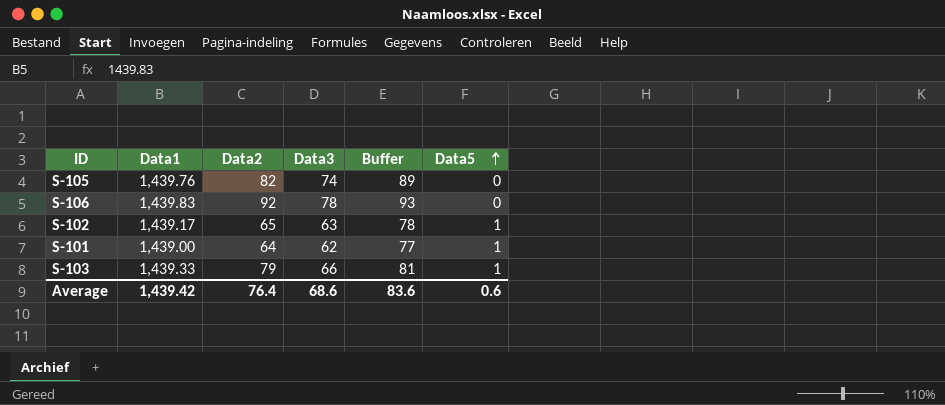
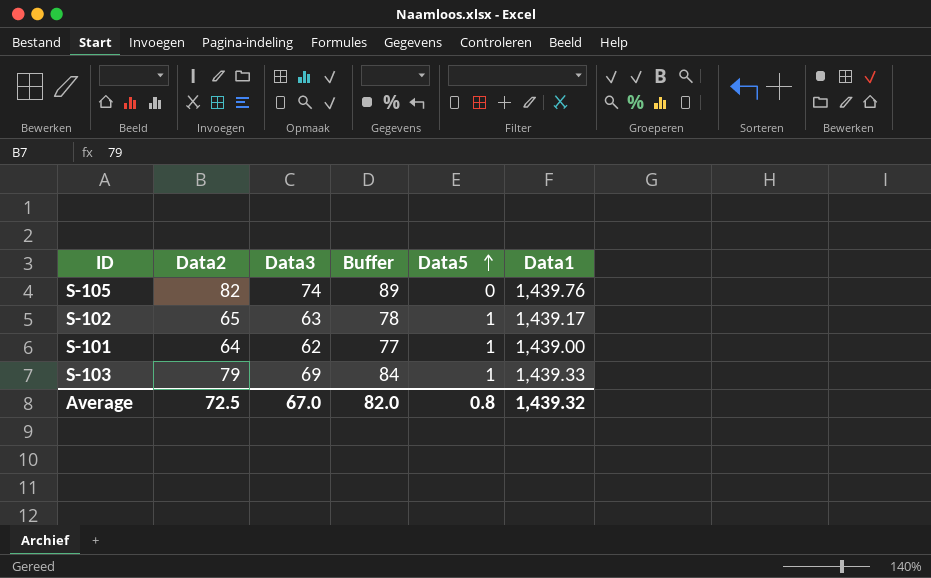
column Data1 | position: 2 -> 6
row S-106: 1,439.83 | 92 | 78 | 93 | 0 -> none
S-103 | Data3: 66 -> 69
S-103 | Buffer: 81 -> 84
Average | Data2: 76.4 -> 72.5
Average | Data3: 68.6 -> 67.0
Average | Buffer: 83.6 -> 82.0
Average | Data5: 0.6 -> 0.8
Average | Data1: 1,439.42 -> 1,439.32

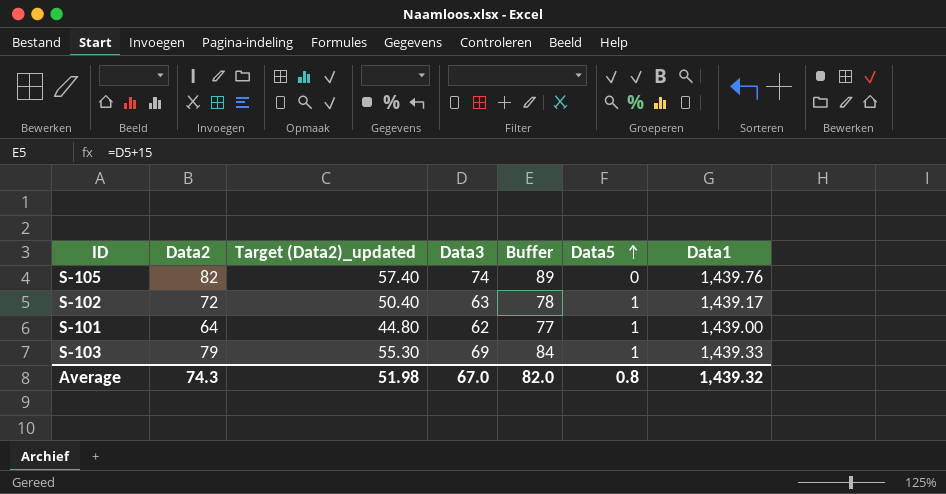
column Target (Data2)_updated | formula: none -> [Data2] * 0.7
S-102 | Data2: 65 -> 72
Average | Data2: 72.5 -> 74.3

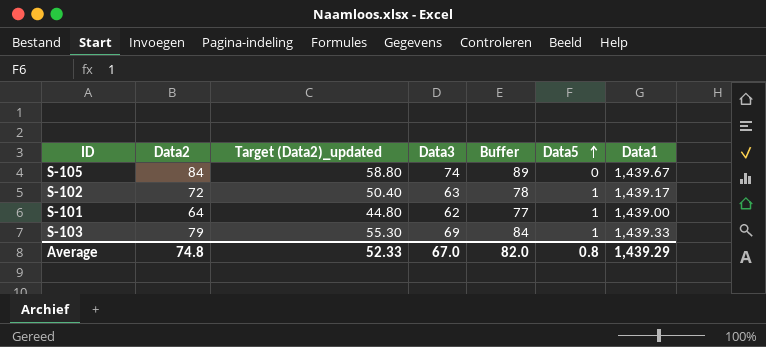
S-105 | Data2: 82 -> 84
S-105 | Target (Data2)_updated: 57.40 -> 58.80
S-105 | Data1: 1,439.76 -> 1,439.67
Average | Data2: 74.3 -> 74.8
Average | Target (Data2)_updated: 51.98 -> 52.33
Average | Data1: 1,439.32 -> 1,439.29

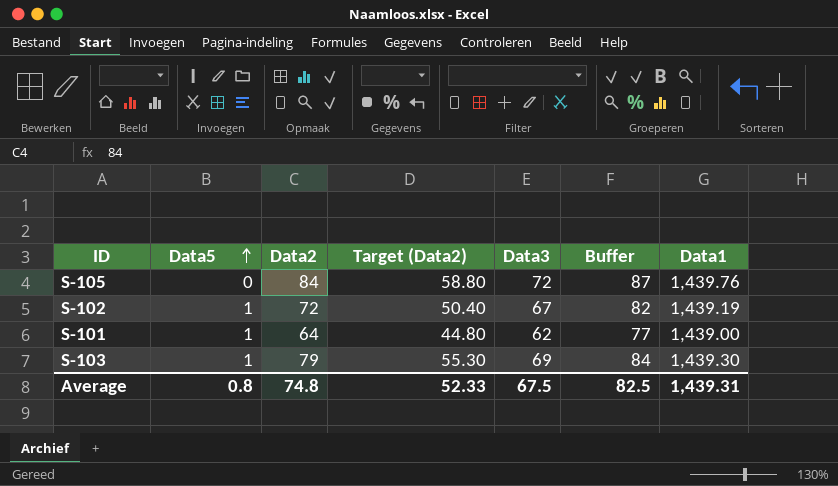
column Data5 | position: 6 -> 2
column name: Target (Data2)_updated -> Target (Data2)
S-105 | Data3: 74 -> 72
S-105 | Buffer: 89 -> 87
S-105 | Data1: 1,439.67 -> 1,439.76
S-102 | Data3: 63 -> 67
S-102 | Buffer: 78 -> 82
S-102 | Data1: 1,439.17 -> 1,439.19
S-103 | Data1: 1,439.33 -> 1,439.30
Average | Data3: 67.0 -> 67.5
Average | Buffer: 82.0 -> 82.5
Average | Data1: 1,439.29 -> 1,439.31

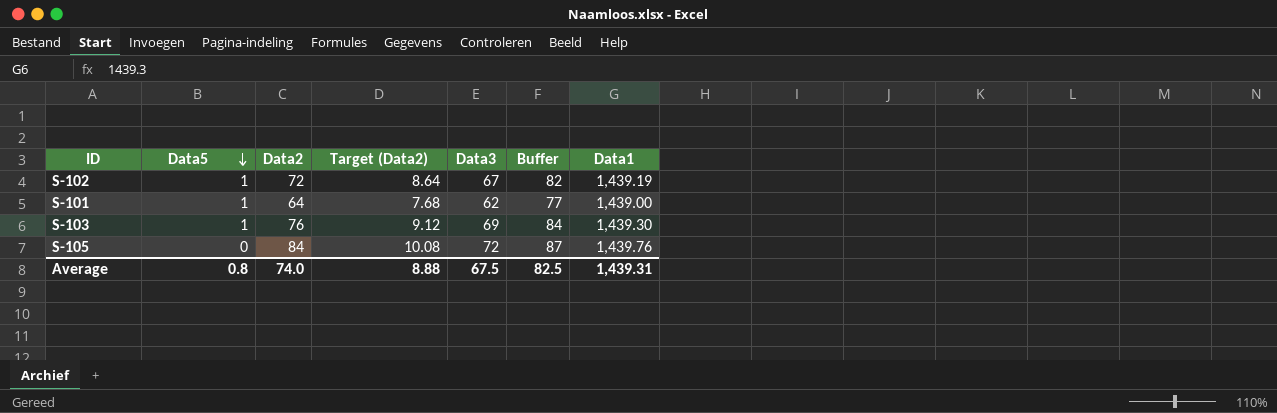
row order: Data5 ascending -> Data5 descending
column Target (Data2) | formula: [Data2] * 0.7 -> [Data2] * 0.12
S-103 | Data2: 79 -> 76
Average | Data2: 74.8 -> 74.0
Average | Target (Data2): 52.33 -> 8.88

